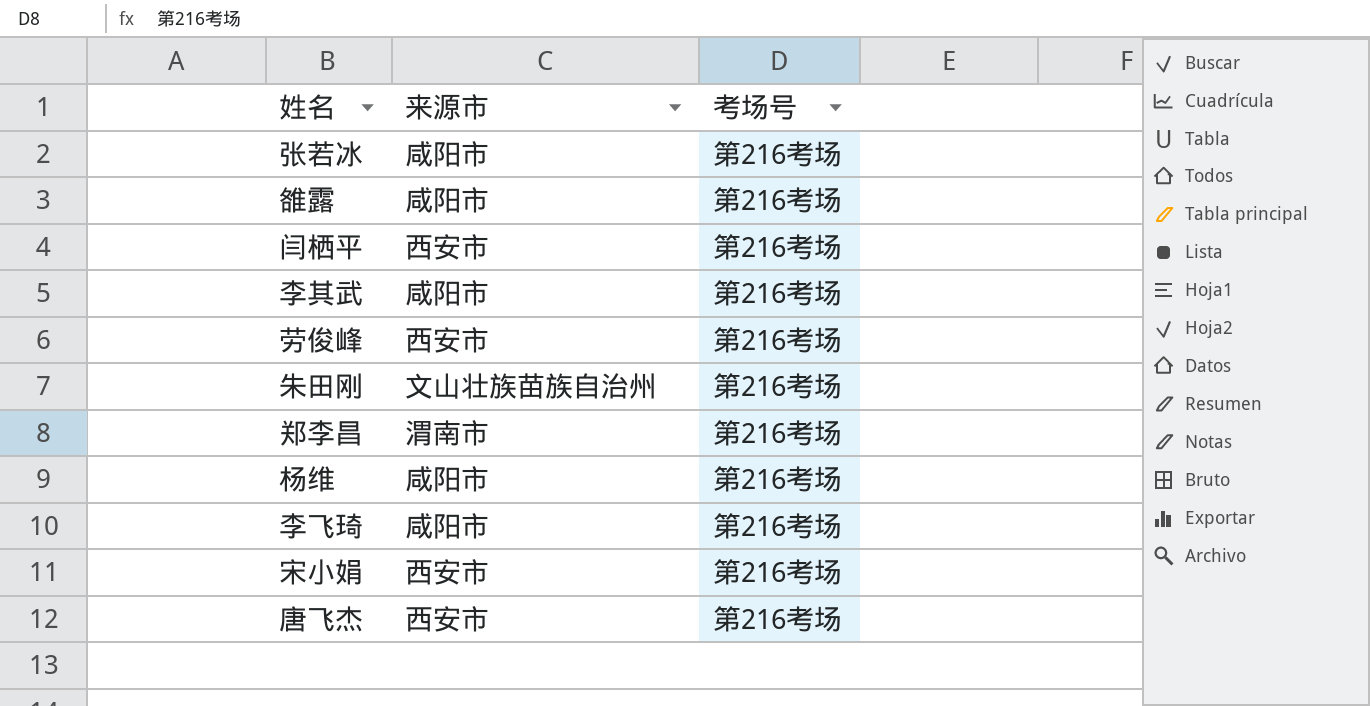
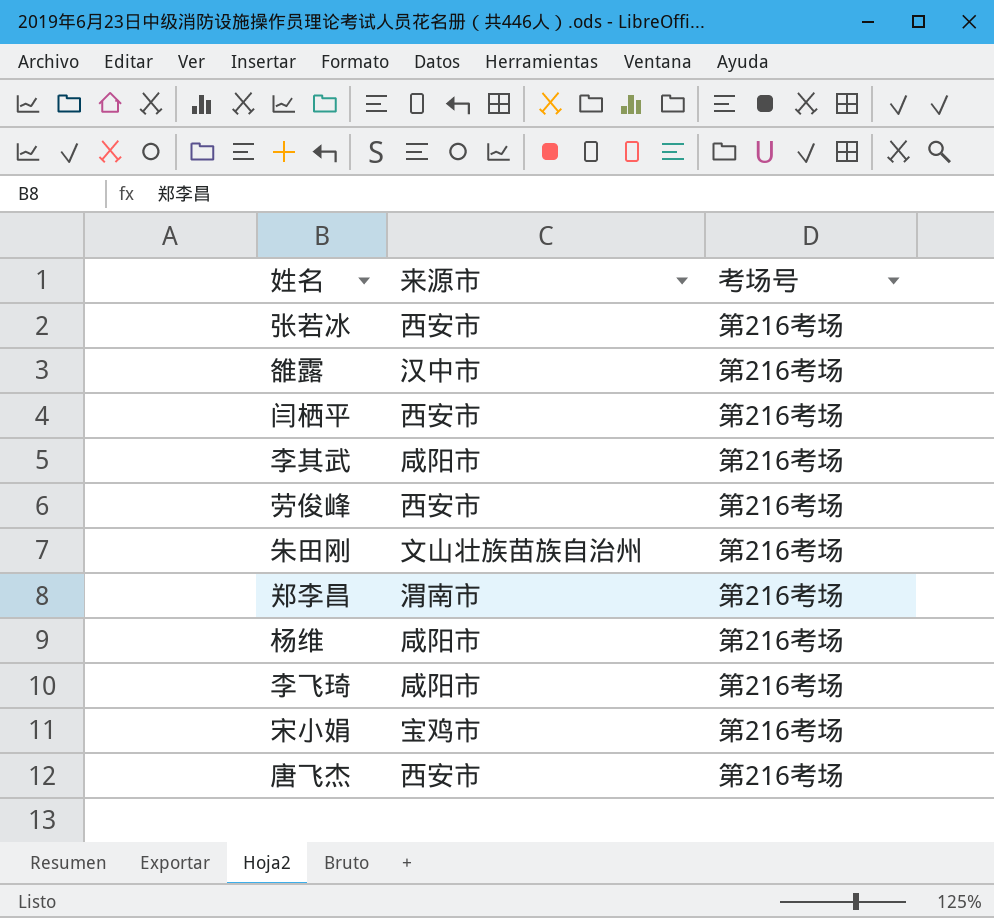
张若冰 | 来源市: 咸阳市 -> 西安市
雒露 | 来源市: 咸阳市 -> 汉中市
宋小娟 | 来源市: 西安市 -> 宝鸡市

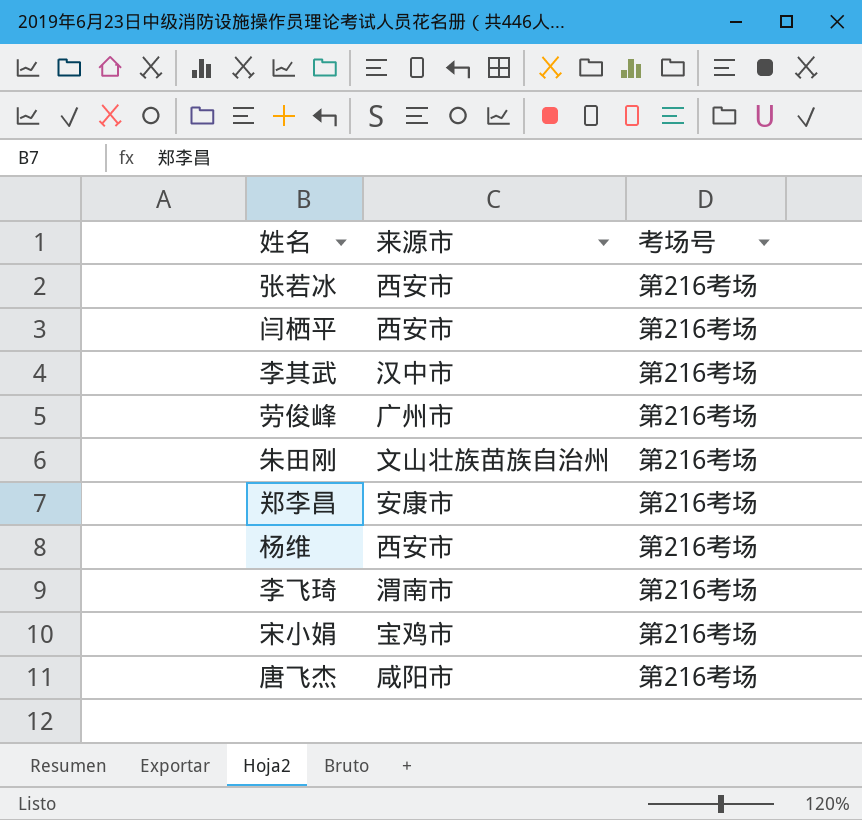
row 雒露: 汉中市 | 第216考场 -> none
李其武 | 来源市: 咸阳市 -> 汉中市
劳俊峰 | 来源市: 西安市 -> 广州市
郑李昌 | 来源市: 渭南市 -> 安康市
杨维 | 来源市: 咸阳市 -> 西安市
李飞琦 | 来源市: 咸阳市 -> 渭南市
唐飞杰 | 来源市: 西安市 -> 咸阳市

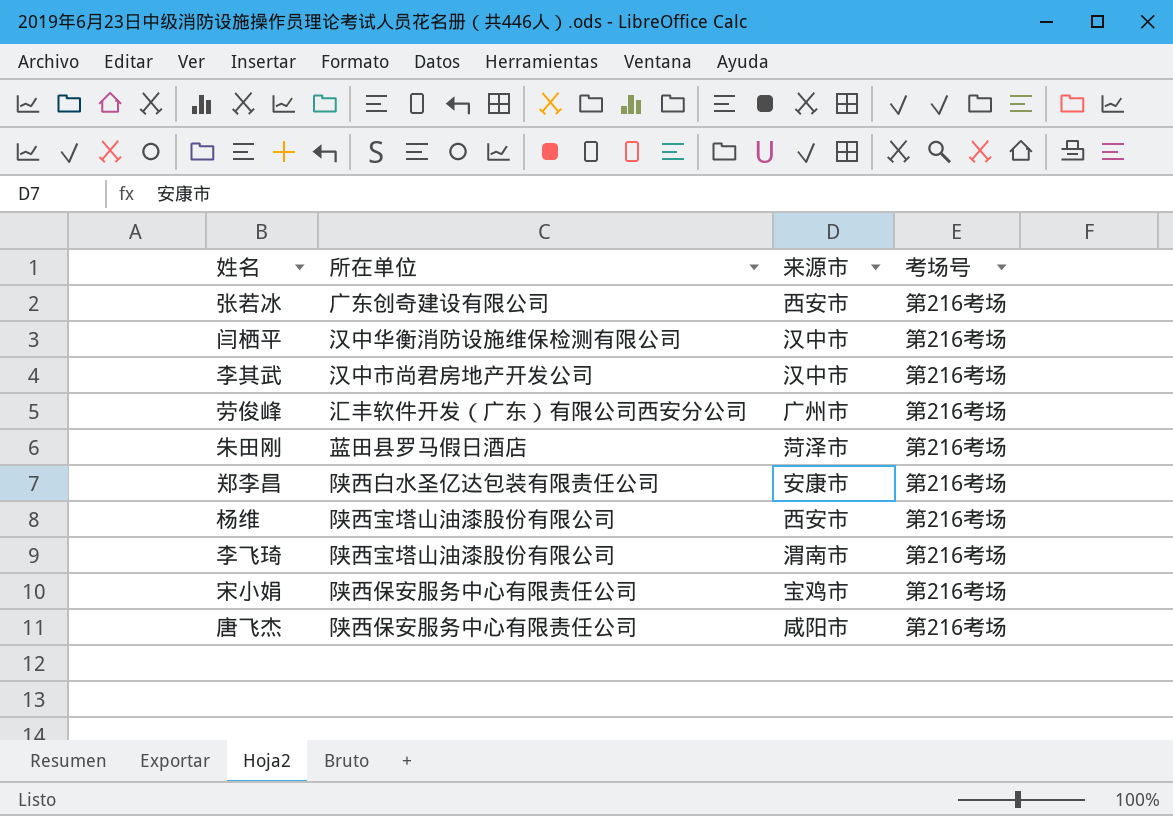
column 所在单位 | position: none -> 2
闫栖平 | 来源市: 西安市 -> 汉中市
朱田刚 | 来源市: 文山壮族苗族自治州 -> 菏泽市

